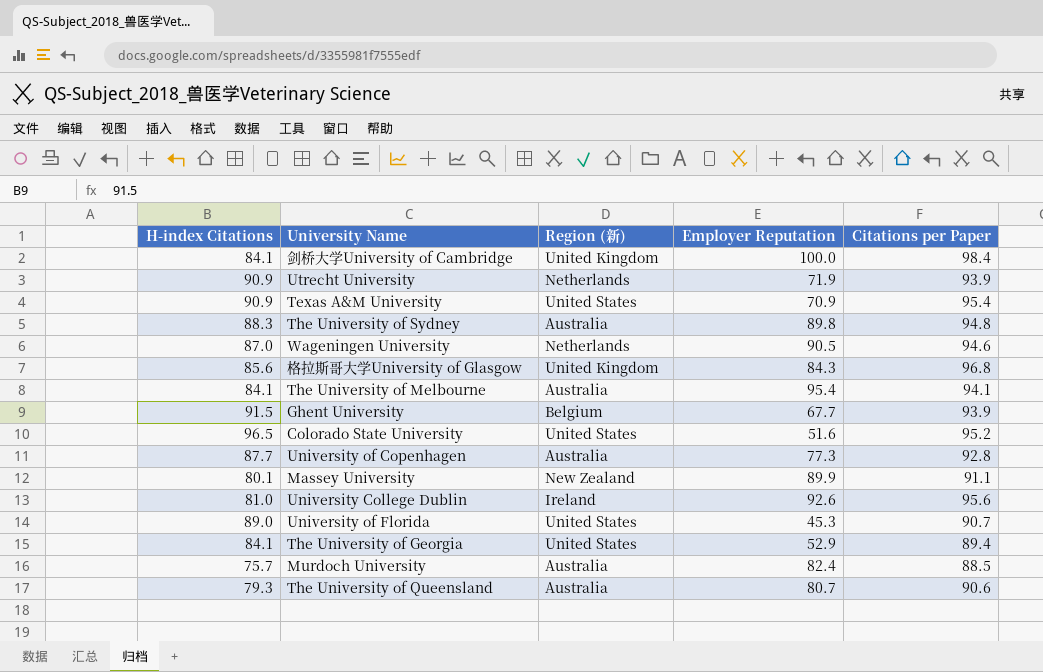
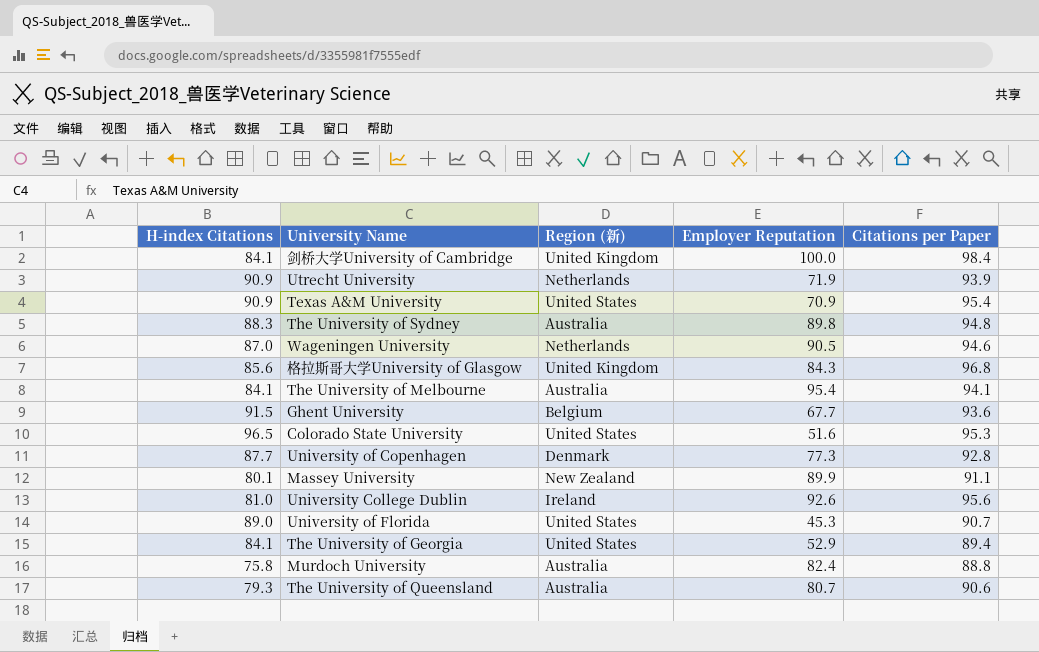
Ghent University | Citations per Paper: 93.9 -> 93.6
Colorado State University | Citations per Paper: 95.2 -> 95.3
University of Copenhagen | Region (新): Australia -> Denmark
Murdoch University | H-index Citations: 75.7 -> 75.8
Murdoch University | Citations per Paper: 88.5 -> 88.8

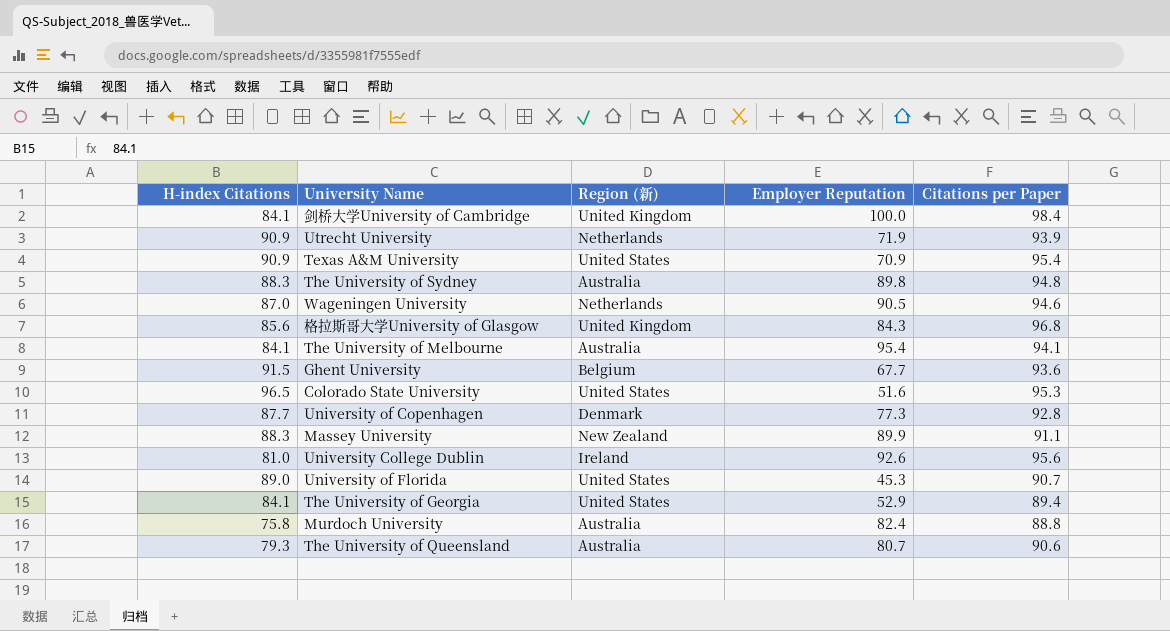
Massey University | H-index Citations: 80.1 -> 88.3

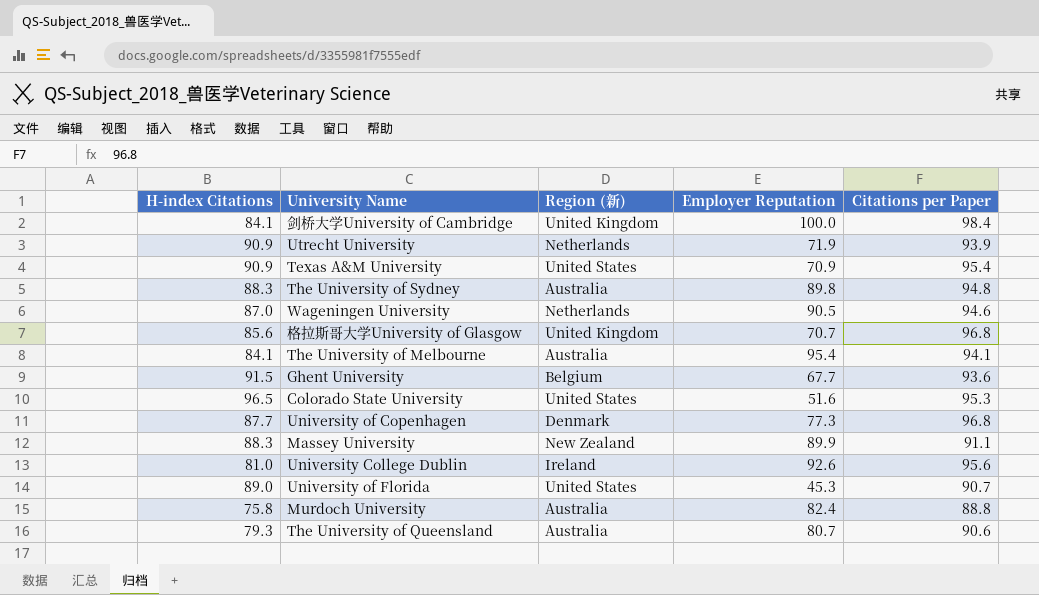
row The University of Georgia: 84.1 | United States | 52.9 | 89.4 -> none
格拉斯哥大学University of Glasgow | Employer Reputation: 84.3 -> 70.7
University of Copenhagen | Citations per Paper: 92.8 -> 96.8

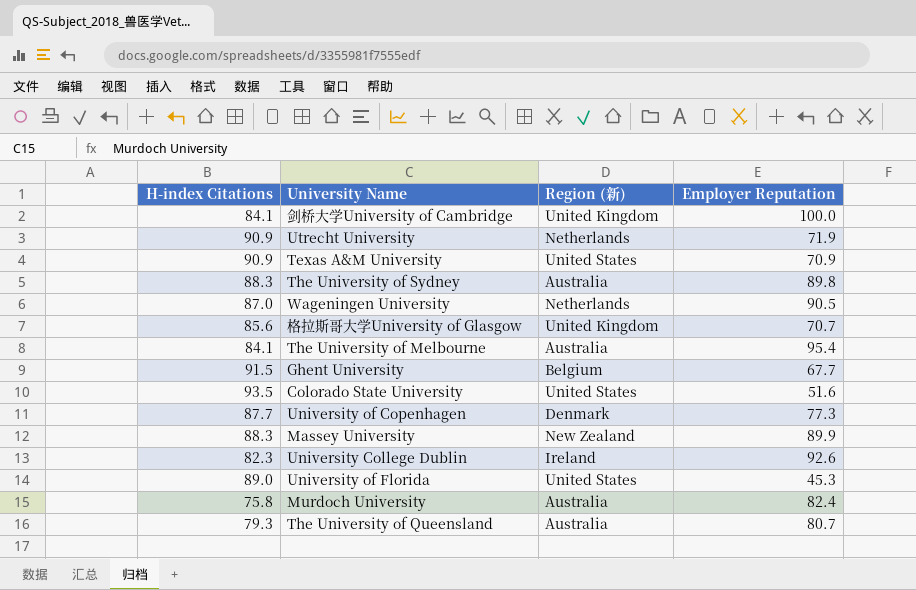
column Citations per Paper | position: 5 -> none
Colorado State University | H-index Citations: 96.5 -> 93.5
University College Dublin | H-index Citations: 81.0 -> 82.3

